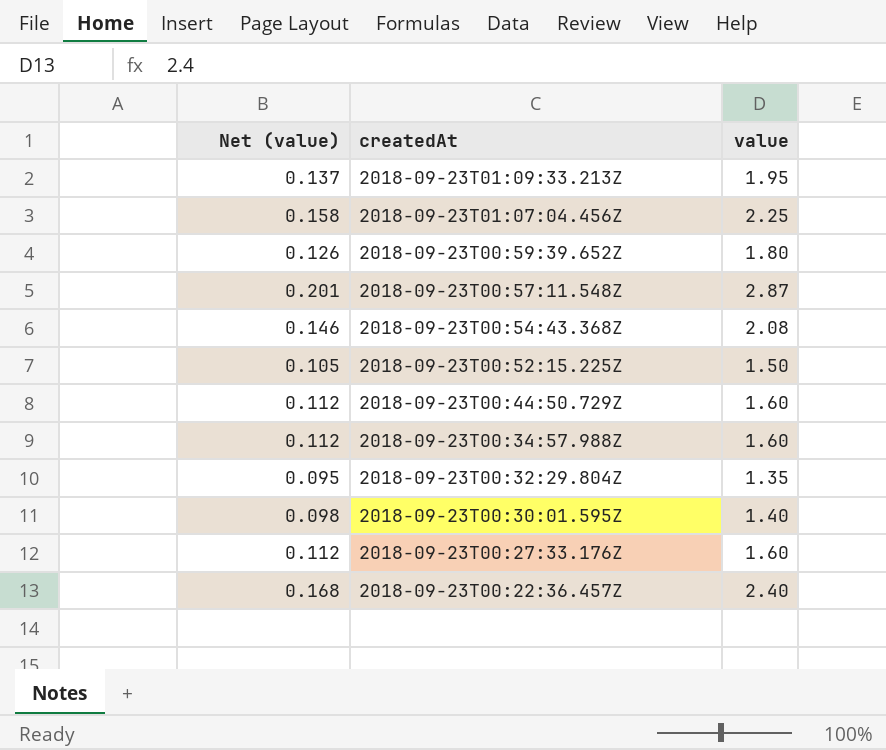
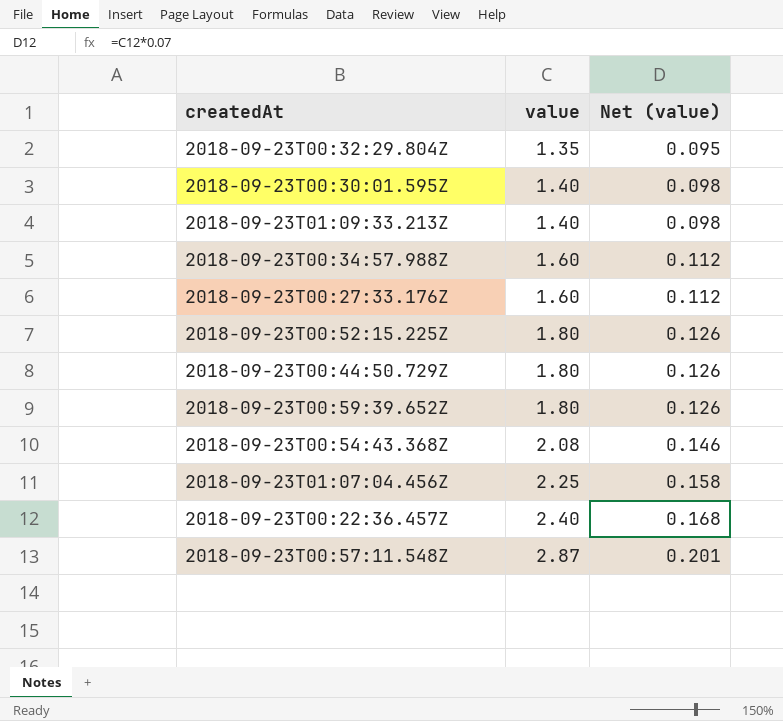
row order: createdAt descending -> value ascending
column Net (value) | position: 1 -> 3
2018-09-23T01:09:33.213Z | value: 1.95 -> 1.40
2018-09-23T01:09:33.213Z | Net (value): 0.137 -> 0.098
2018-09-23T00:52:15.225Z | value: 1.50 -> 1.80
2018-09-23T00:52:15.225Z | Net (value): 0.105 -> 0.126
2018-09-23T00:44:50.729Z | value: 1.60 -> 1.80
2018-09-23T00:44:50.729Z | Net (value): 0.112 -> 0.126

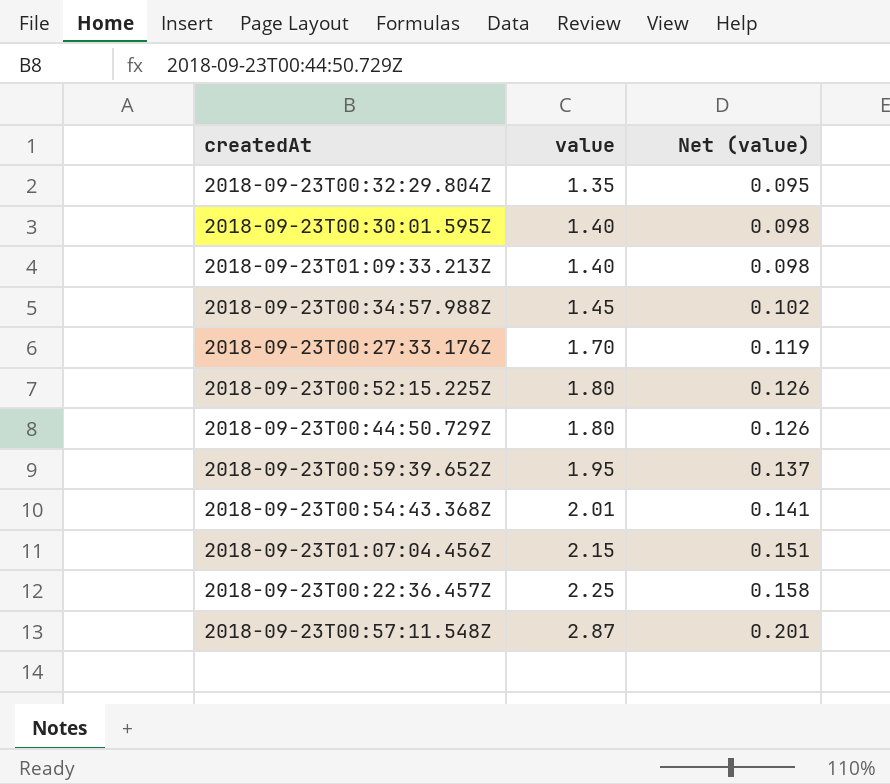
2018-09-23T00:34:57.988Z | value: 1.60 -> 1.45
2018-09-23T00:34:57.988Z | Net (value): 0.112 -> 0.102
2018-09-23T00:27:33.176Z | value: 1.60 -> 1.70
2018-09-23T00:27:33.176Z | Net (value): 0.112 -> 0.119
2018-09-23T00:59:39.652Z | value: 1.80 -> 1.95
2018-09-23T00:59:39.652Z | Net (value): 0.126 -> 0.137
2018-09-23T00:54:43.368Z | value: 2.08 -> 2.01
2018-09-23T00:54:43.368Z | Net (value): 0.146 -> 0.141
2018-09-23T01:07:04.456Z | value: 2.25 -> 2.15
2018-09-23T01:07:04.456Z | Net (value): 0.158 -> 0.151
2018-09-23T00:22:36.457Z | value: 2.40 -> 2.25
2018-09-23T00:22:36.457Z | Net (value): 0.168 -> 0.158

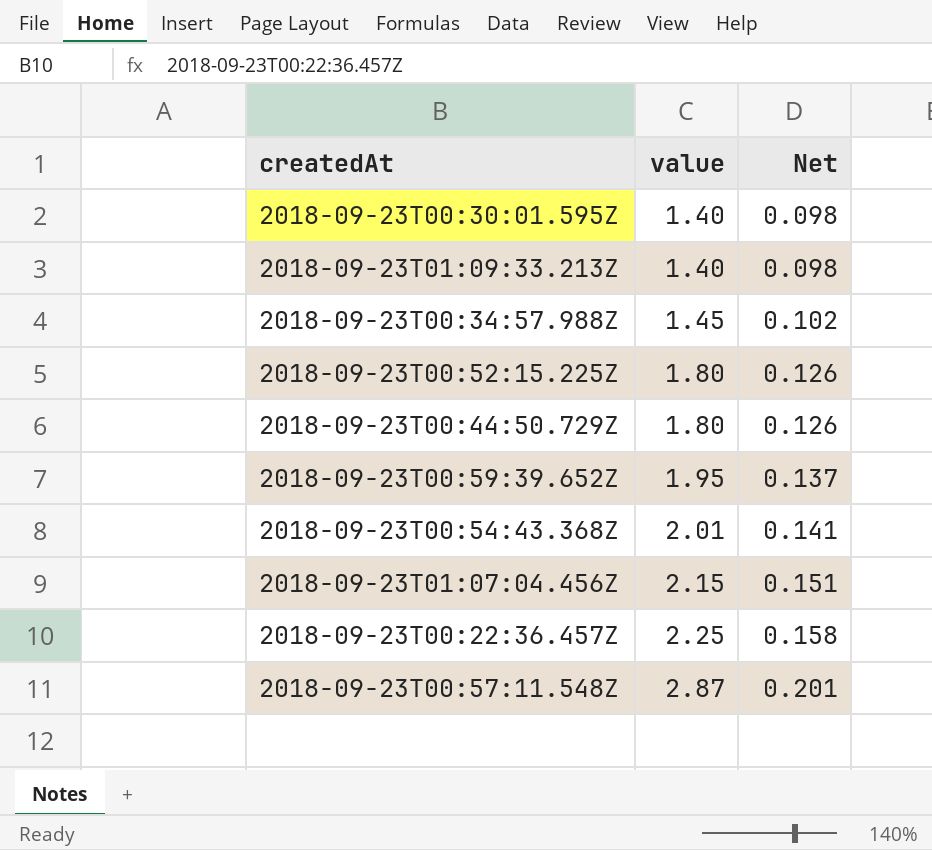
column name: Net (value) -> Net
row 2018-09-23T00:32:29.804Z: 1.35 | 0.095 -> none
row 2018-09-23T00:27:33.176Z: 1.70 | 0.119 -> none

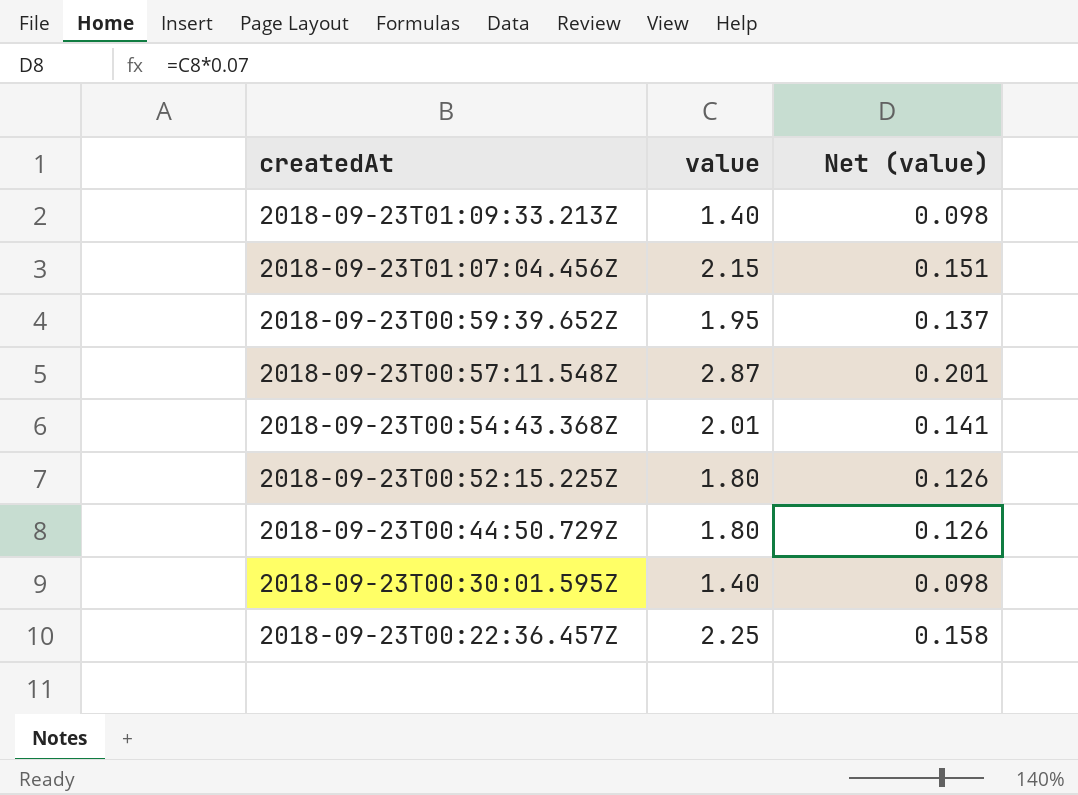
row order: value ascending -> createdAt descending
column name: Net -> Net (value)
row 2018-09-23T00:34:57.988Z: 1.45 | 0.102 -> none

